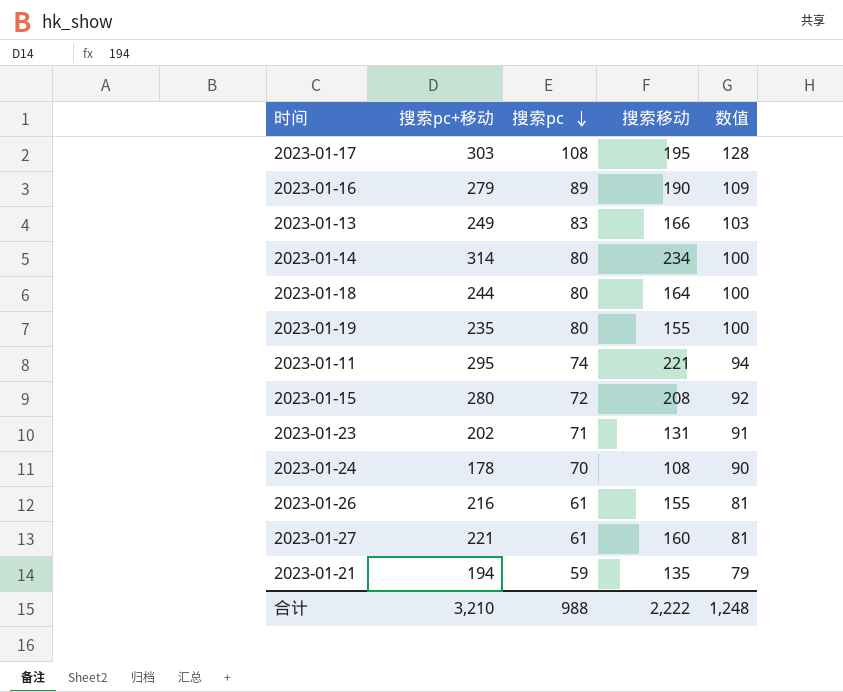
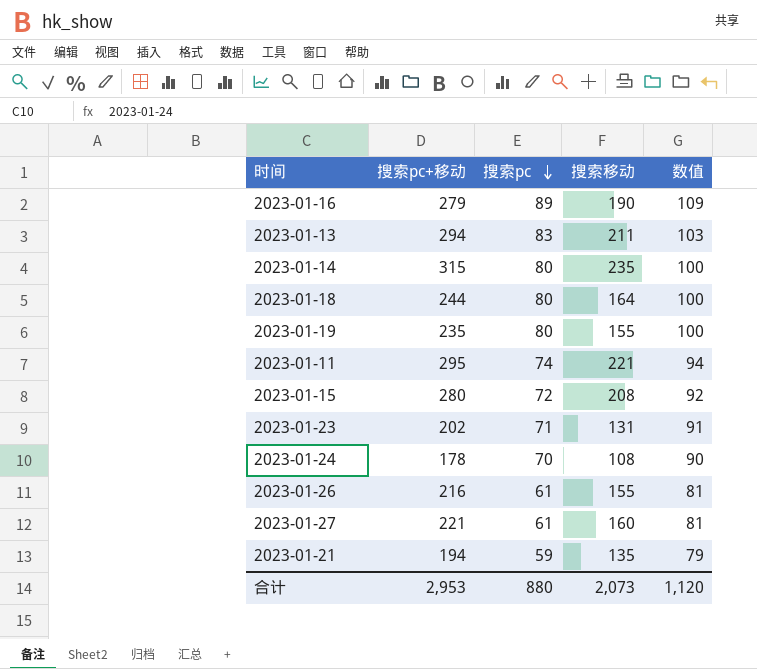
row 2023-01-17: 303 | 108 | 195 | 128 -> none
2023-01-13 | 搜索pc+移动: 249 -> 294
2023-01-13 | 搜索移动: 166 -> 211
2023-01-14 | 搜索pc+移动: 314 -> 315
2023-01-14 | 搜索移动: 234 -> 235
合计 | 搜索pc+移动: 3,210 -> 2,953
合计 | 搜索pc: 988 -> 880
合计 | 搜索移动: 2,222 -> 2,073
合计 | 数值: 1,248 -> 1,120

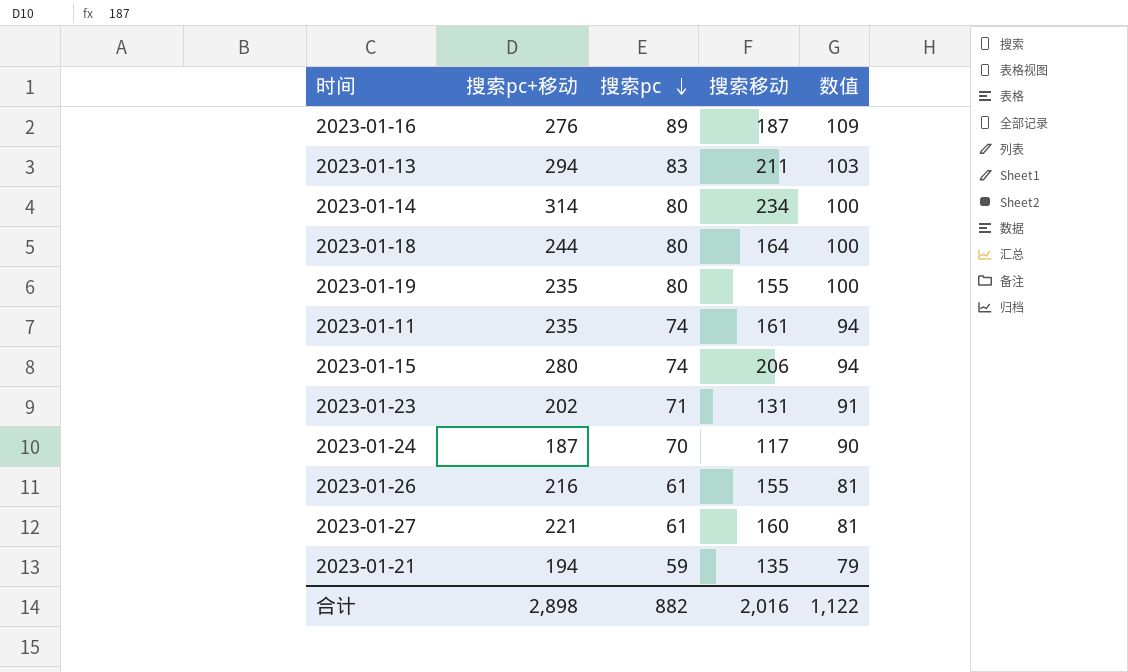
2023-01-16 | 搜索pc+移动: 279 -> 276
2023-01-16 | 搜索移动: 190 -> 187
2023-01-14 | 搜索pc+移动: 315 -> 314
2023-01-14 | 搜索移动: 235 -> 234
2023-01-11 | 搜索pc+移动: 295 -> 235
2023-01-11 | 搜索移动: 221 -> 161
2023-01-15 | 搜索pc: 72 -> 74
2023-01-15 | 搜索移动: 208 -> 206
2023-01-15 | 数值: 92 -> 94
2023-01-24 | 搜索pc+移动: 178 -> 187
2023-01-24 | 搜索移动: 108 -> 117
合计 | 搜索pc+移动: 2,953 -> 2,898
合计 | 搜索pc: 880 -> 882
合计 | 搜索移动: 2,073 -> 2,016
合计 | 数值: 1,120 -> 1,122

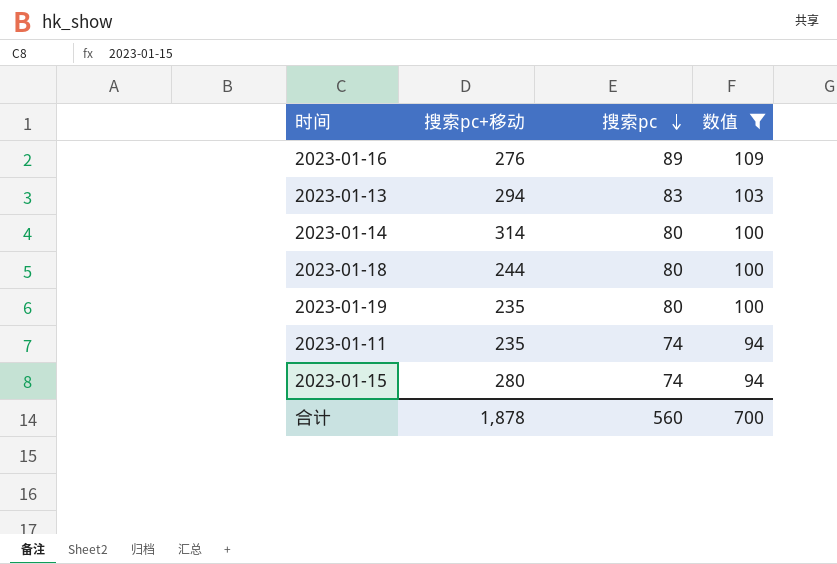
filter: none -> 数值 >= 94
column 搜索移动 | formula: [搜索pc+移动] - [搜索pc] -> none
合计 | 搜索pc+移动: 2,898 -> 1,878
合计 | 搜索pc: 882 -> 560
合计 | 数值: 1,122 -> 700

